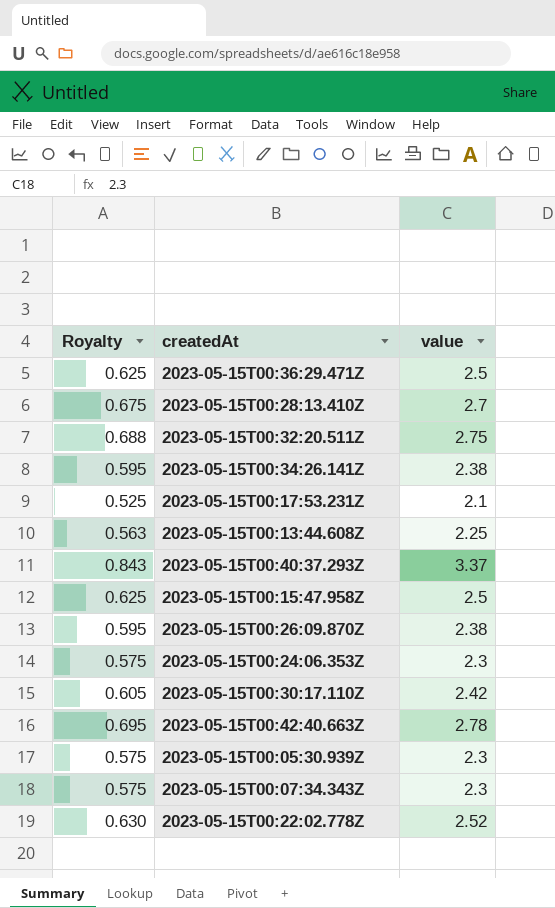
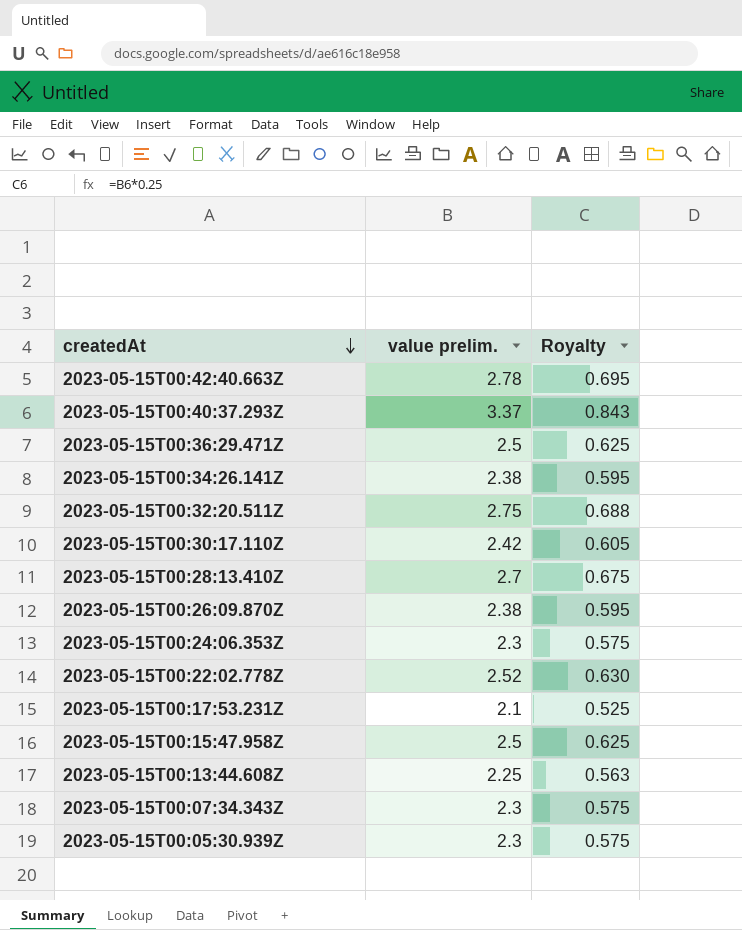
row order: none -> createdAt descending
column name: value -> value prelim.
column Royalty | position: 1 -> 3

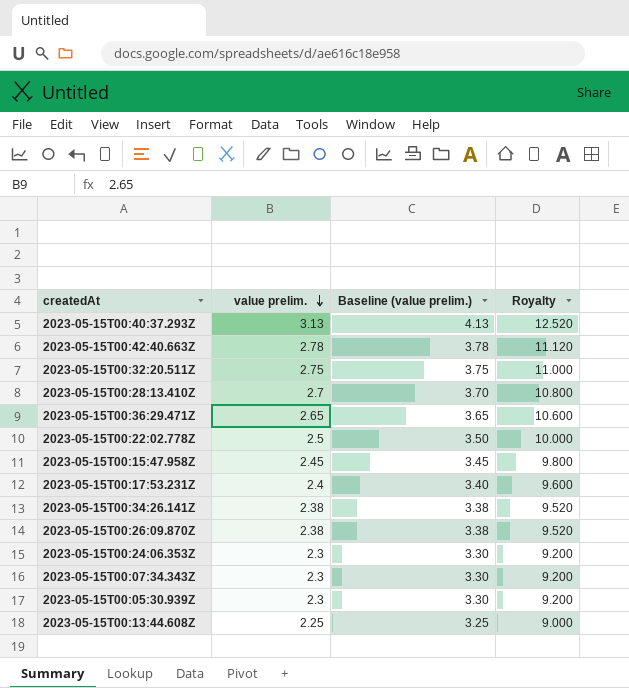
row order: createdAt descending -> value prelim. descending
column Baseline (value prelim.) | formula: none -> [value prelim.] + 1
column Royalty | formula: [value prelim.] * 0.25 -> [value prelim.] * 4
row 2023-05-15T00:30:17.110Z: 2.42 | 0.605 -> none
2023-05-15T00:40:37.293Z | value prelim.: 3.37 -> 3.13
2023-05-15T00:36:29.471Z | value prelim.: 2.5 -> 2.65
2023-05-15T00:22:02.778Z | value prelim.: 2.52 -> 2.5
2023-05-15T00:15:47.958Z | value prelim.: 2.5 -> 2.45
2023-05-15T00:17:53.231Z | value prelim.: 2.1 -> 2.4

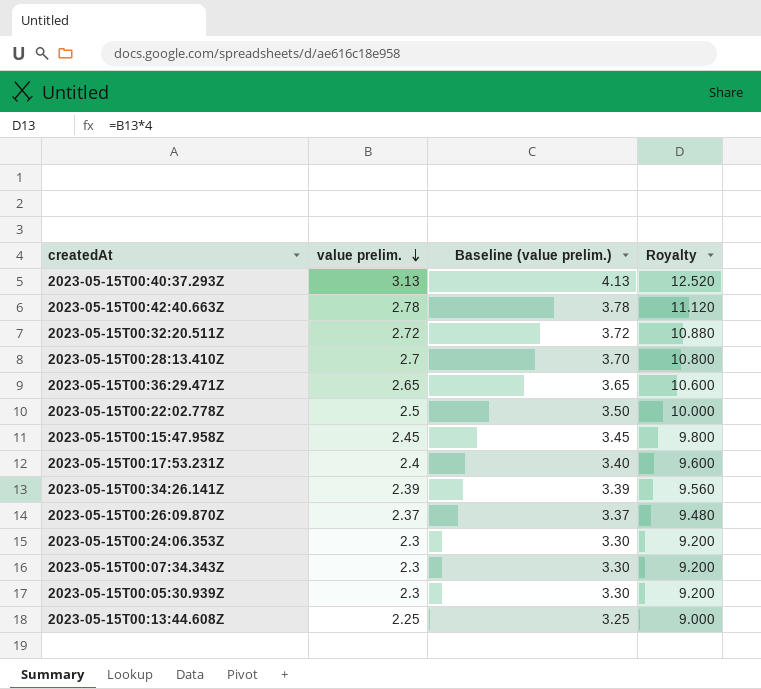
2023-05-15T00:32:20.511Z | value prelim.: 2.75 -> 2.72
2023-05-15T00:32:20.511Z | Baseline (value prelim.): 3.75 -> 3.72
2023-05-15T00:32:20.511Z | Royalty: 11.000 -> 10.880
2023-05-15T00:34:26.141Z | value prelim.: 2.38 -> 2.39
2023-05-15T00:34:26.141Z | Baseline (value prelim.): 3.38 -> 3.39
2023-05-15T00:34:26.141Z | Royalty: 9.520 -> 9.560
2023-05-15T00:26:09.870Z | value prelim.: 2.38 -> 2.37
2023-05-15T00:26:09.870Z | Baseline (value prelim.): 3.38 -> 3.37
2023-05-15T00:26:09.870Z | Royalty: 9.520 -> 9.480

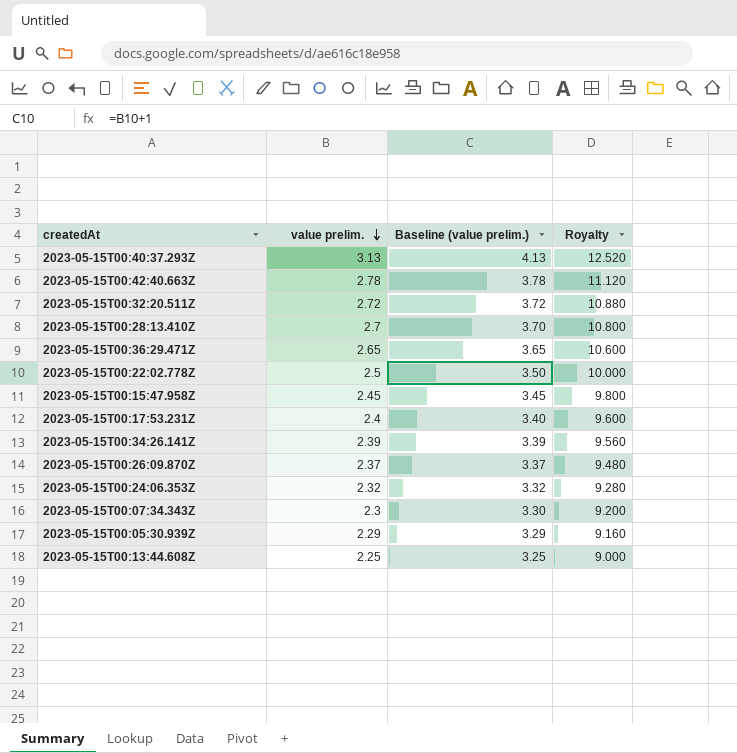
2023-05-15T00:24:06.353Z | value prelim.: 2.3 -> 2.32
2023-05-15T00:24:06.353Z | Baseline (value prelim.): 3.30 -> 3.32
2023-05-15T00:24:06.353Z | Royalty: 9.200 -> 9.280
2023-05-15T00:05:30.939Z | value prelim.: 2.3 -> 2.29
2023-05-15T00:05:30.939Z | Baseline (value prelim.): 3.30 -> 3.29
2023-05-15T00:05:30.939Z | Royalty: 9.200 -> 9.160

